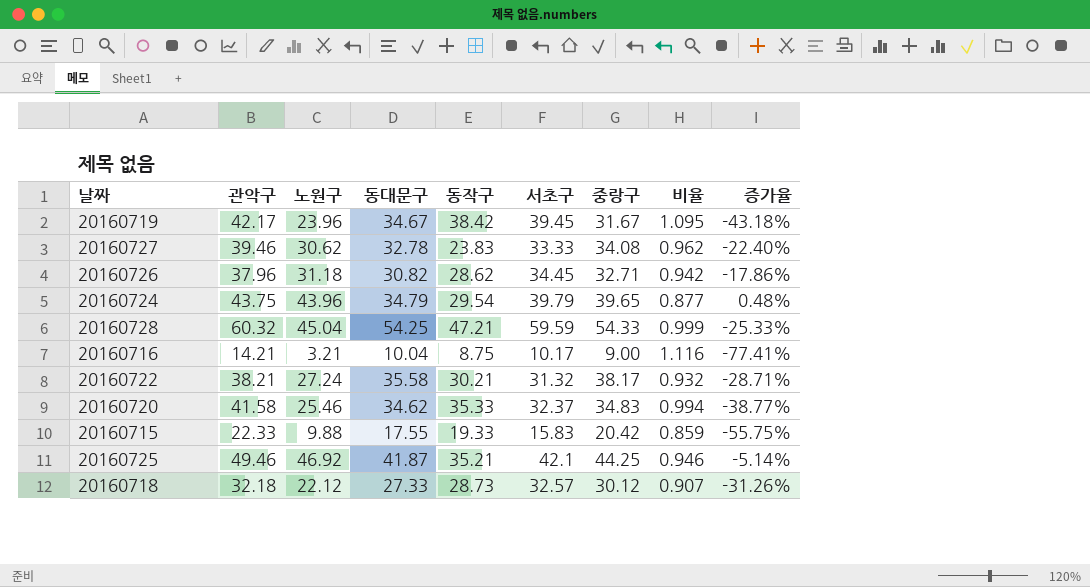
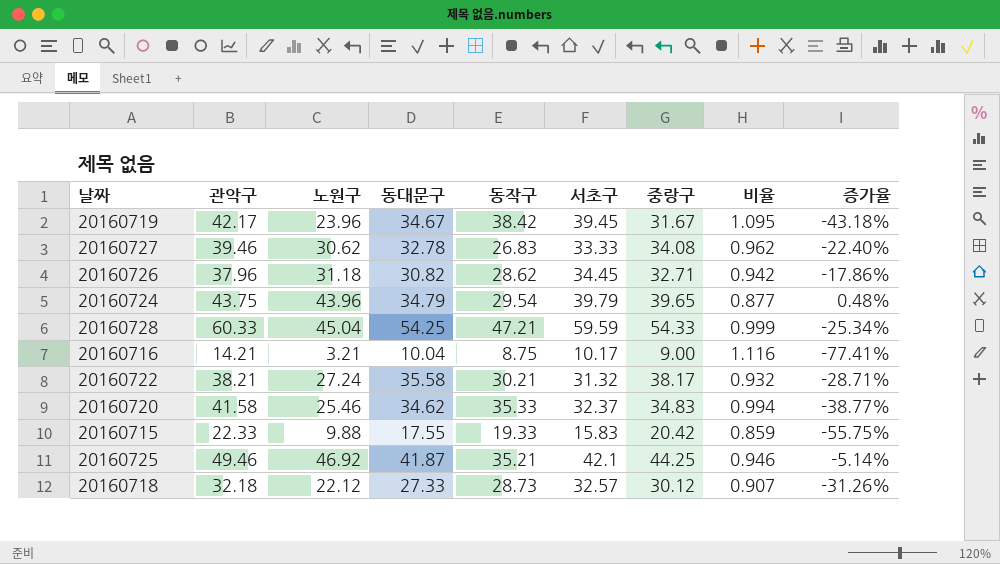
20160727 | 동작구: 23.83 -> 26.83
20160728 | 관악구: 60.32 -> 60.33
20160728 | 증가율: -25.33% -> -25.34%

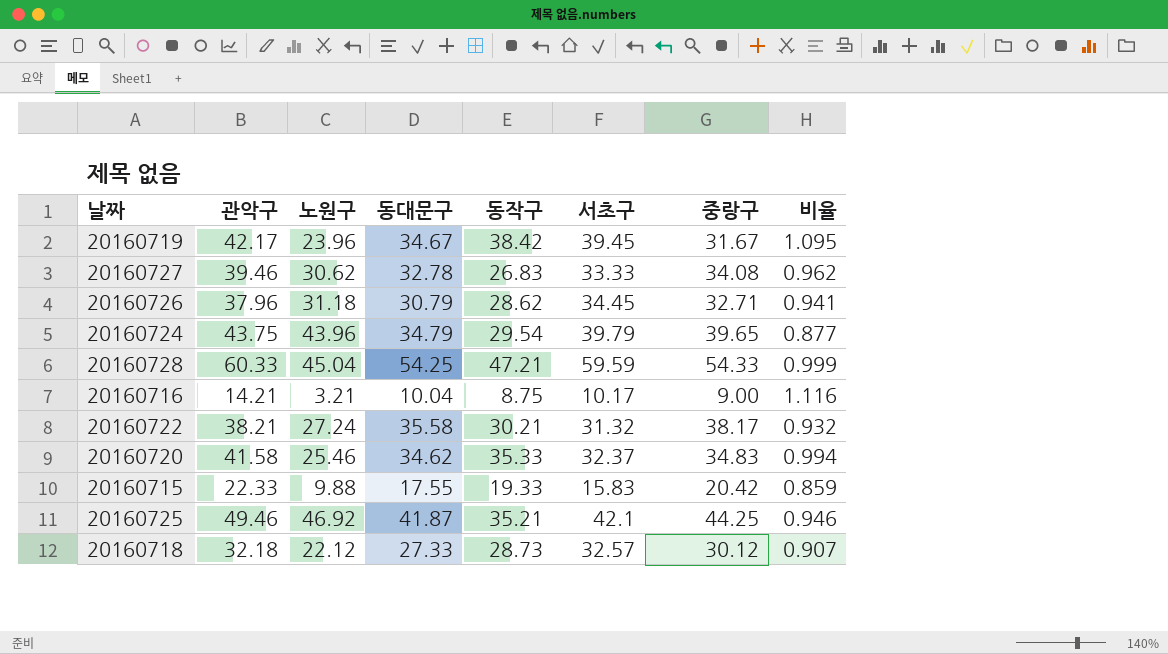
column 증가율 | formula: ([노원구] - [관악구]) / [관악구] -> none
20160726 | 동대문구: 30.82 -> 30.79
20160726 | 비율: 0.942 -> 0.941

